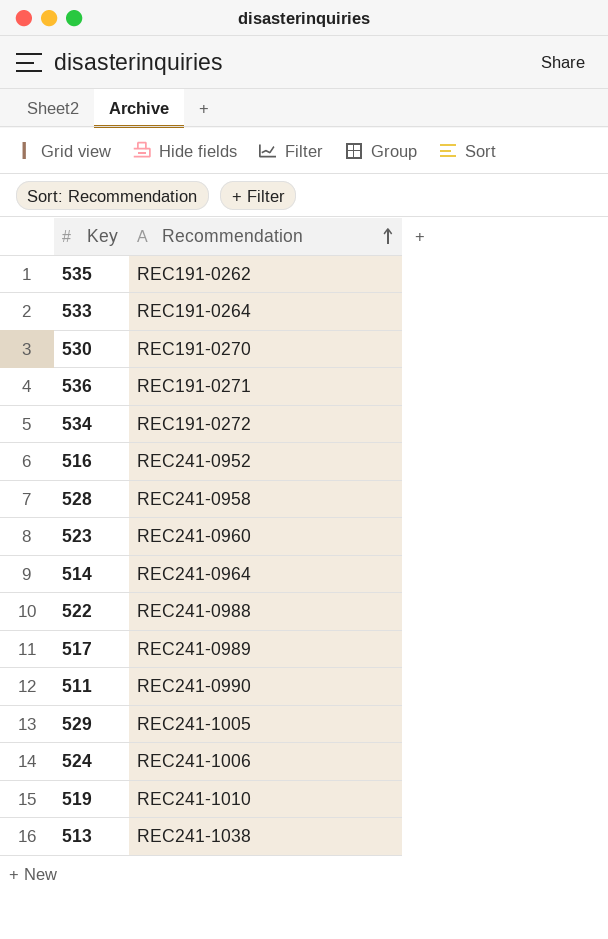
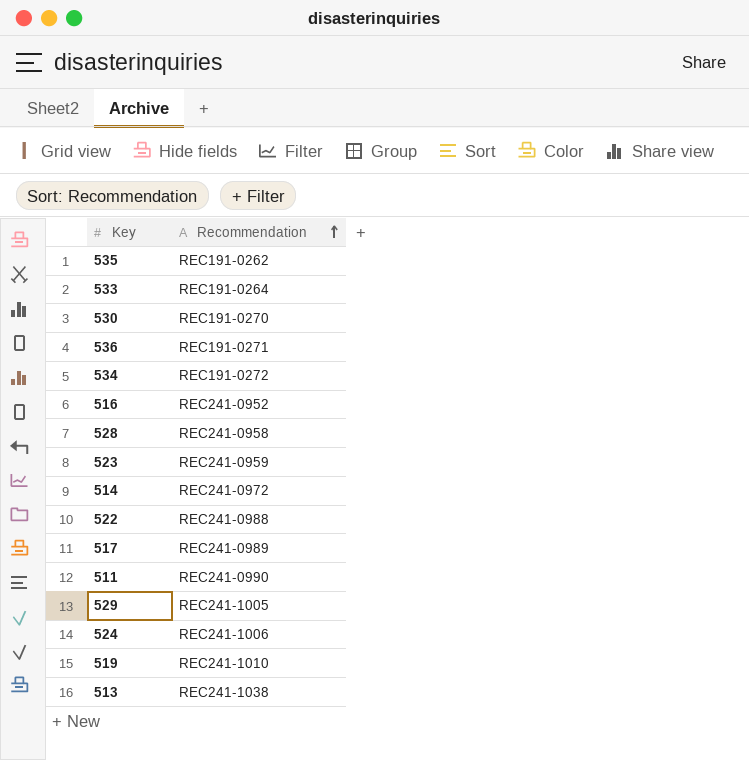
523 | Recommendation: REC241-0960 -> REC241-0959
514 | Recommendation: REC241-0964 -> REC241-0972

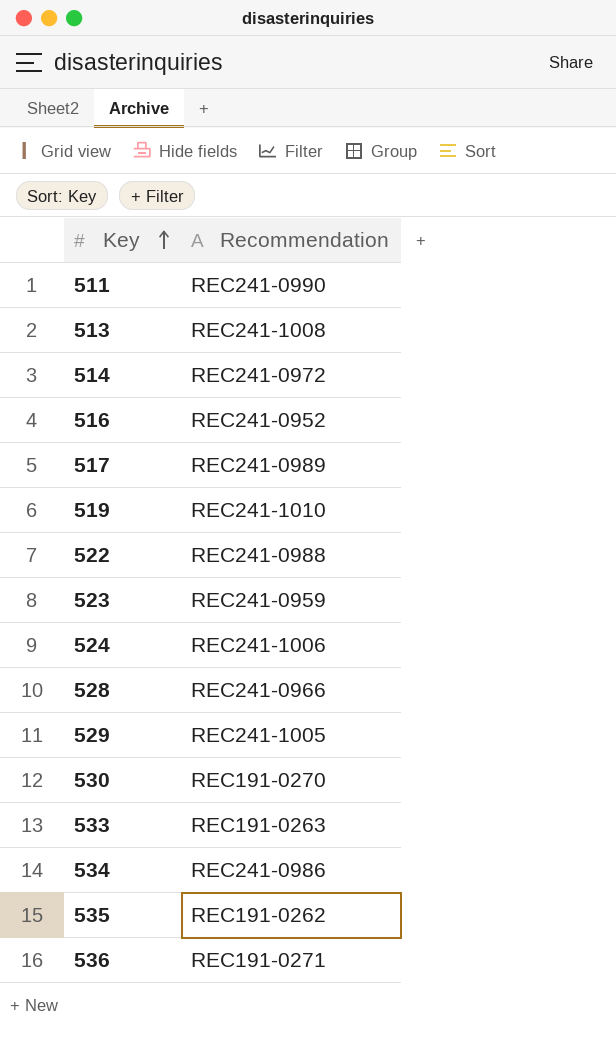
row order: Recommendation ascending -> Key ascending
513 | Recommendation: REC241-1038 -> REC241-1008
528 | Recommendation: REC241-0958 -> REC241-0966
533 | Recommendation: REC191-0264 -> REC191-0263
534 | Recommendation: REC191-0272 -> REC241-0986

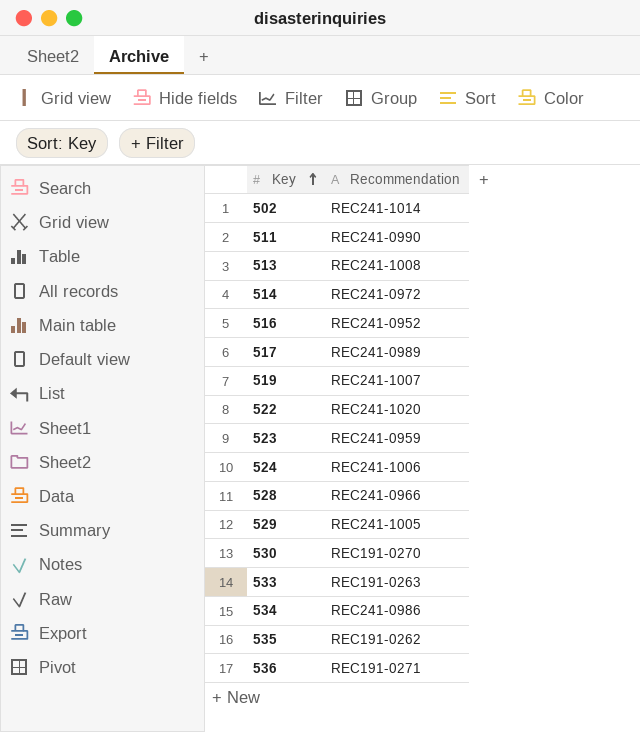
row 502: none -> REC241-1014
519 | Recommendation: REC241-1010 -> REC241-1007
522 | Recommendation: REC241-0988 -> REC241-1020

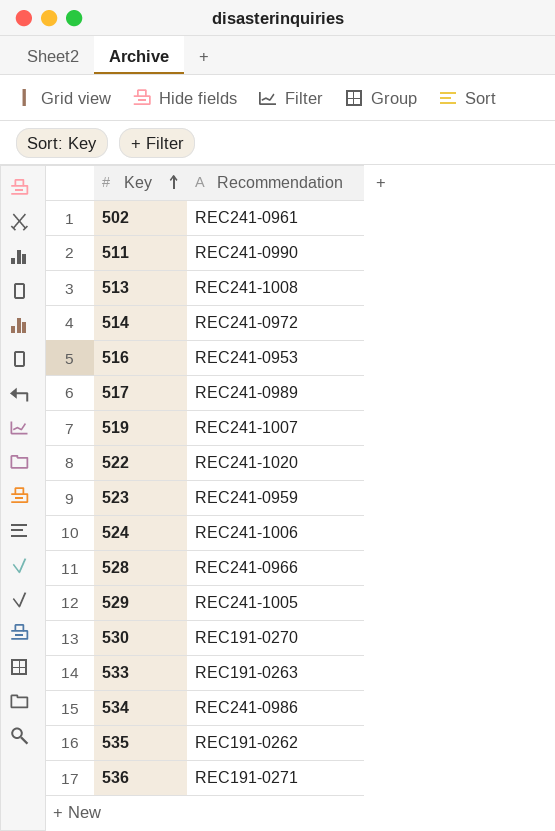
502 | Recommendation: REC241-1014 -> REC241-0961
516 | Recommendation: REC241-0952 -> REC241-0953

